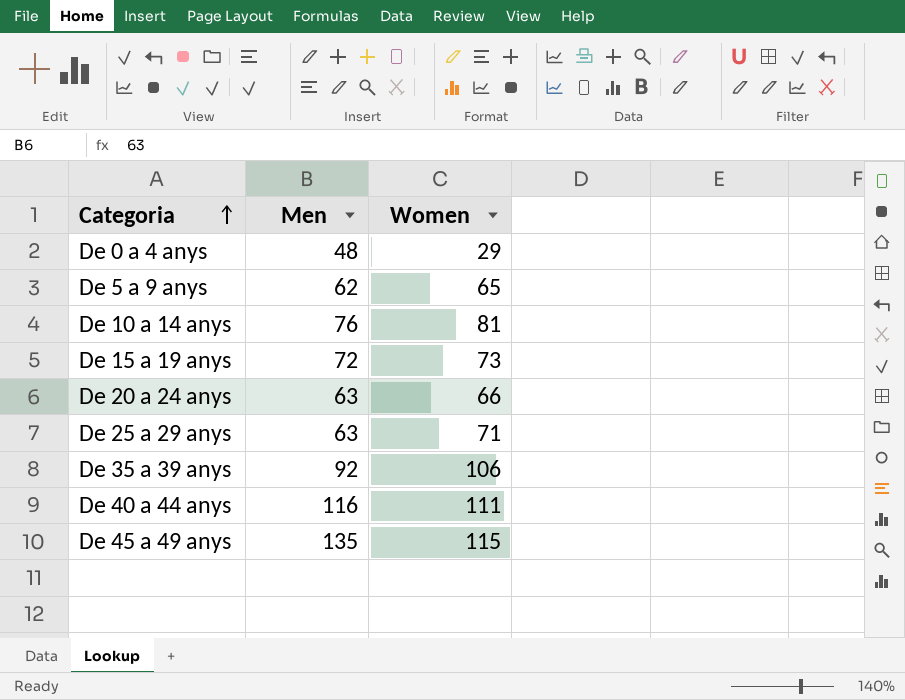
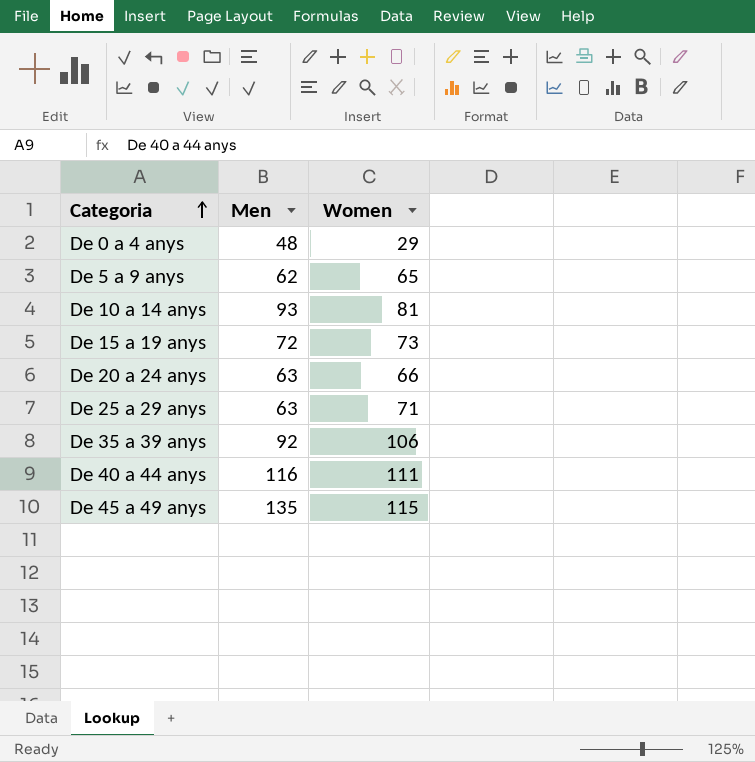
De 10 a 14 anys | Men: 76 -> 93

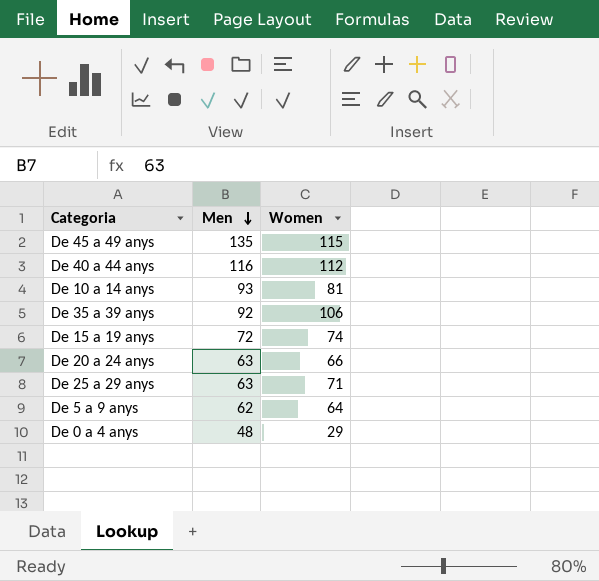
row order: Categoria ascending -> Men descending
De 40 a 44 anys | Women: 111 -> 112
De 15 a 19 anys | Women: 73 -> 74
De 5 a 9 anys | Women: 65 -> 64

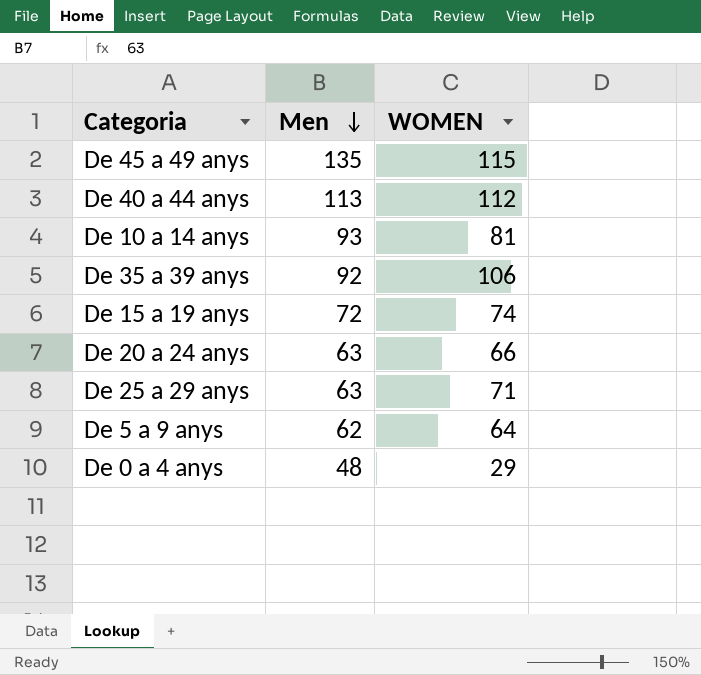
column name: Women -> WOMEN
De 40 a 44 anys | Men: 116 -> 113

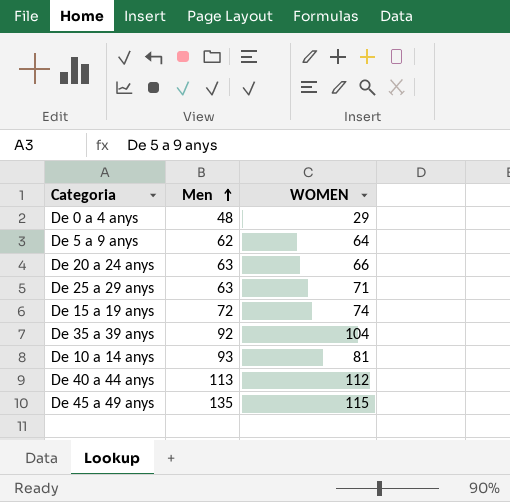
row order: Men descending -> Men ascending
De 35 a 39 anys | WOMEN: 106 -> 104

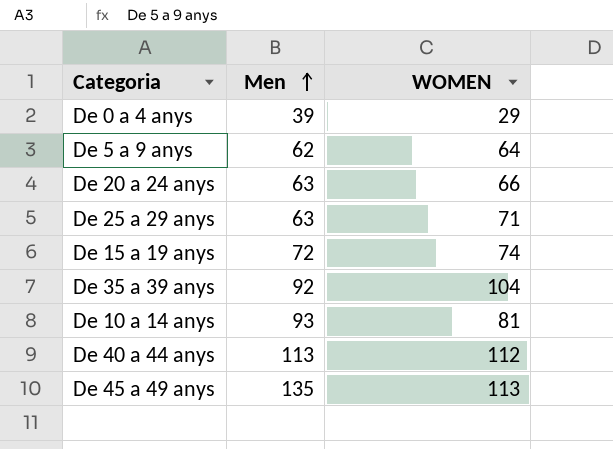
De 0 a 4 anys | Men: 48 -> 39
De 45 a 49 anys | WOMEN: 115 -> 113

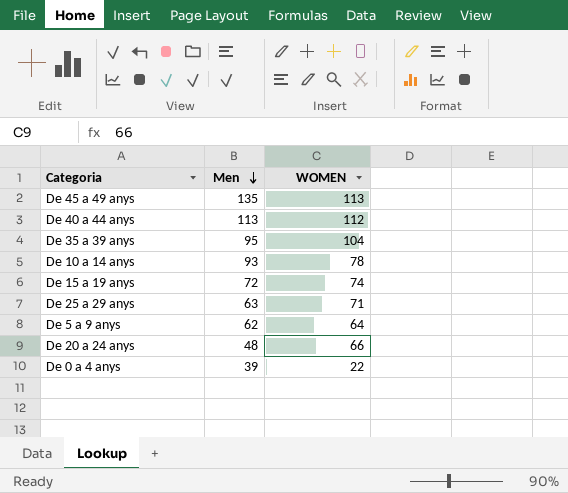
row order: Men ascending -> Men descending
De 35 a 39 anys | Men: 92 -> 95
De 10 a 14 anys | WOMEN: 81 -> 78
De 20 a 24 anys | Men: 63 -> 48
De 0 a 4 anys | WOMEN: 29 -> 22

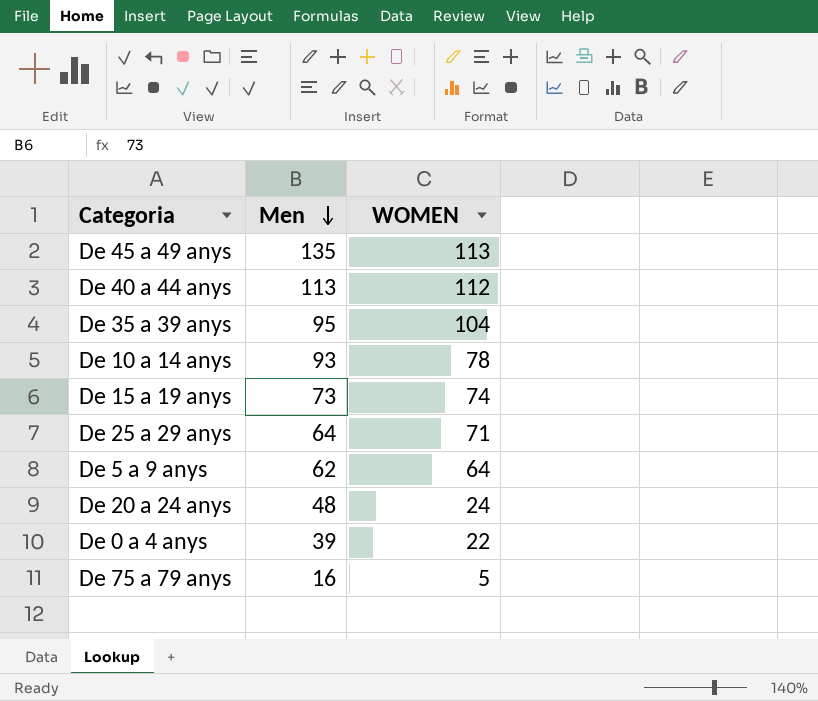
De 15 a 19 anys | Men: 72 -> 73
De 25 a 29 anys | Men: 63 -> 64
De 20 a 24 anys | WOMEN: 66 -> 24
row De 75 a 79 anys: none -> 16 | 5

